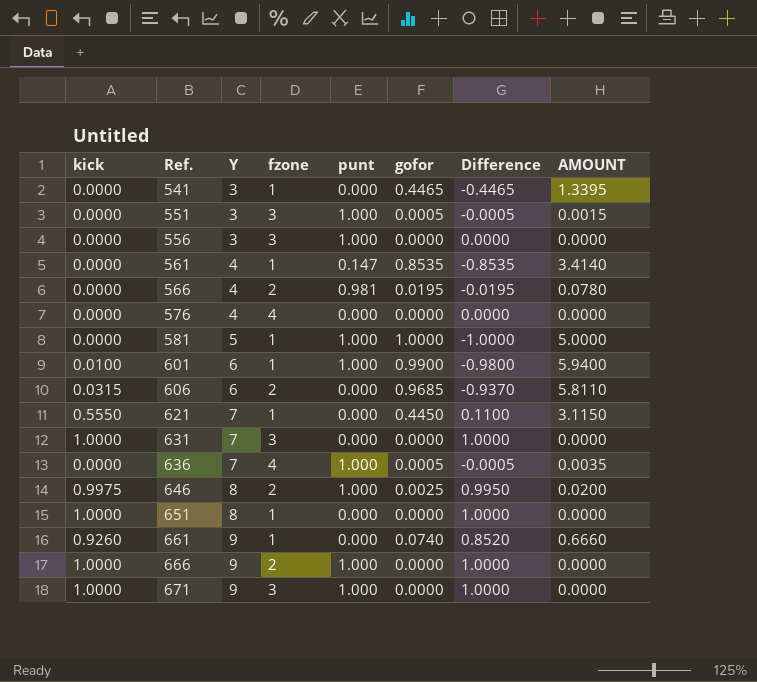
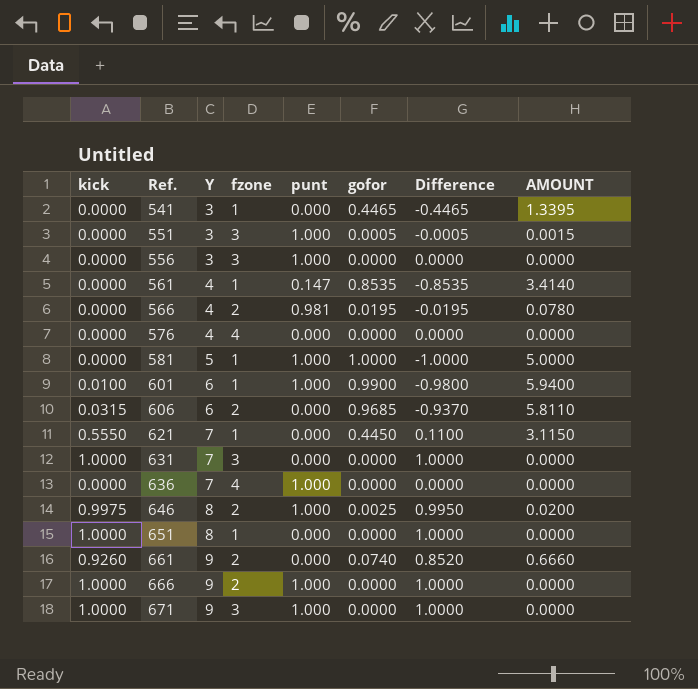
636 | gofor: 0.0005 -> 0.0000
636 | Difference: -0.0005 -> 0.0000
636 | AMOUNT: 0.0035 -> 0.0000
661 | fzone: 1 -> 2

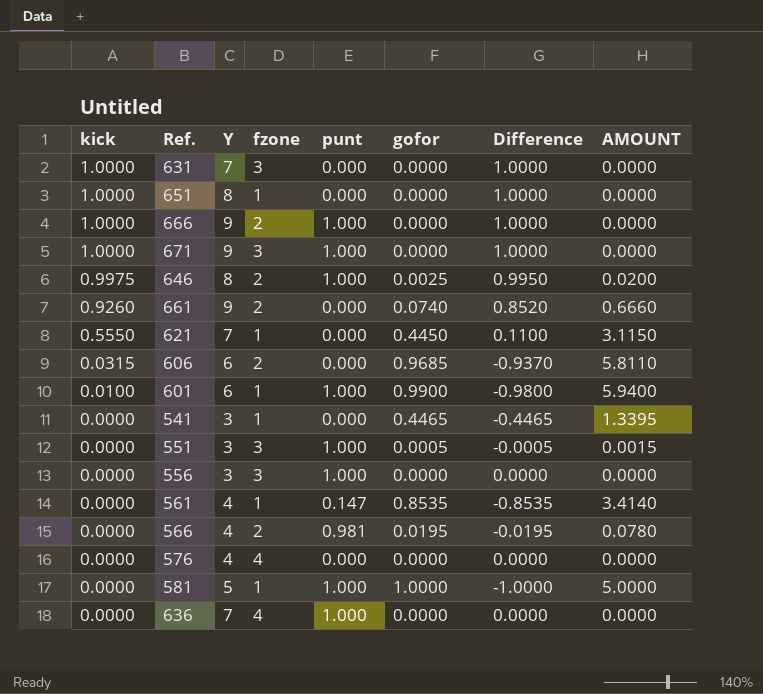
row order: Ref. ascending -> kick descending

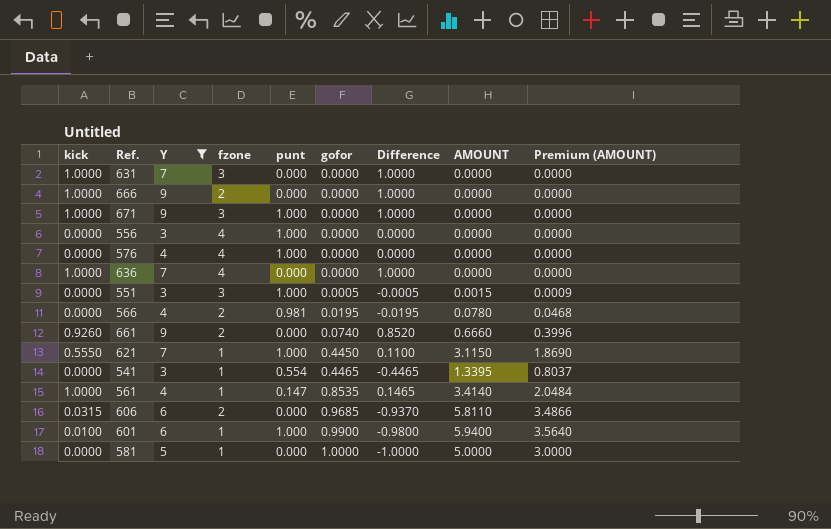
filter: none -> Y != 8
row order: kick descending -> gofor ascending
column Premium (AMOUNT) | formula: none -> [AMOUNT] * 0.6
666 | punt: 1.000 -> 0.000
556 | fzone: 3 -> 4
576 | punt: 0.000 -> 1.000
636 | kick: 0.0000 -> 1.0000
636 | punt: 1.000 -> 0.000
636 | Difference: 0.0000 -> 1.0000
621 | punt: 0.000 -> 1.000
541 | punt: 0.000 -> 0.554
561 | kick: 0.0000 -> 1.0000
561 | Difference: -0.8535 -> 0.1465
581 | punt: 1.000 -> 0.000

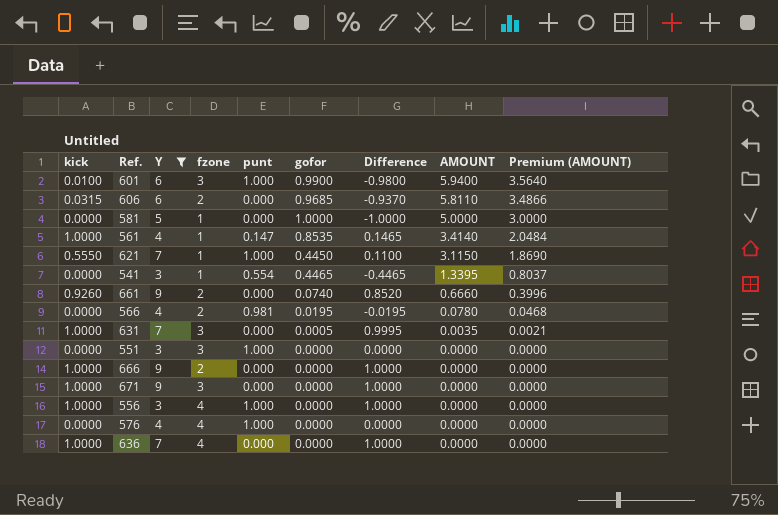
row order: gofor ascending -> AMOUNT descending
601 | fzone: 1 -> 3
631 | gofor: 0.0000 -> 0.0005
631 | Difference: 1.0000 -> 0.9995
631 | AMOUNT: 0.0000 -> 0.0035
631 | Premium (AMOUNT): 0.0000 -> 0.0021
551 | gofor: 0.0005 -> 0.0000
551 | Difference: -0.0005 -> 0.0000
551 | AMOUNT: 0.0015 -> 0.0000
551 | Premium (AMOUNT): 0.0009 -> 0.0000
671 | punt: 1.000 -> 0.000
556 | kick: 0.0000 -> 1.0000
556 | Difference: 0.0000 -> 1.0000

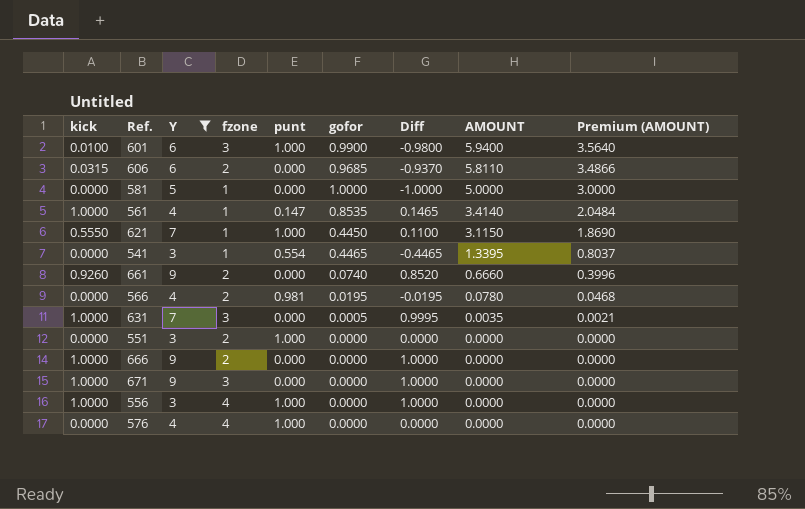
column name: Difference -> Diff
row 636: 1.0000 | 7 | 4 | 0.000 | 0.0000 | 1.0000 | 0.0000 | 0.0000 -> none
551 | fzone: 3 -> 2

